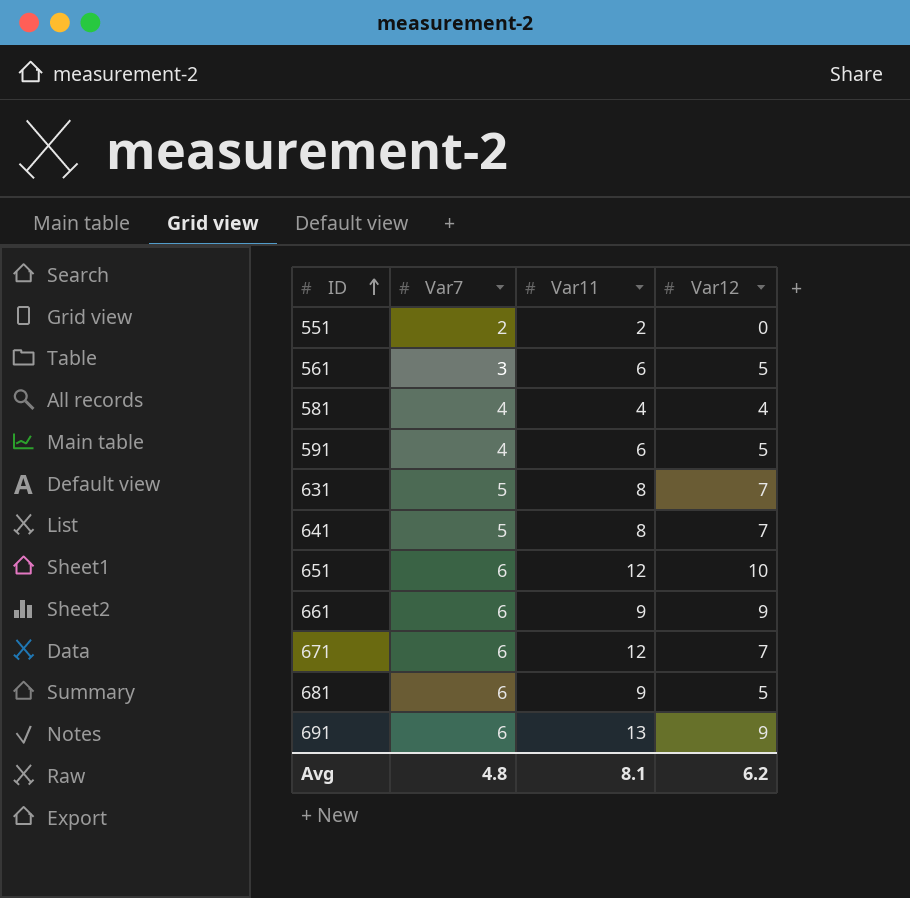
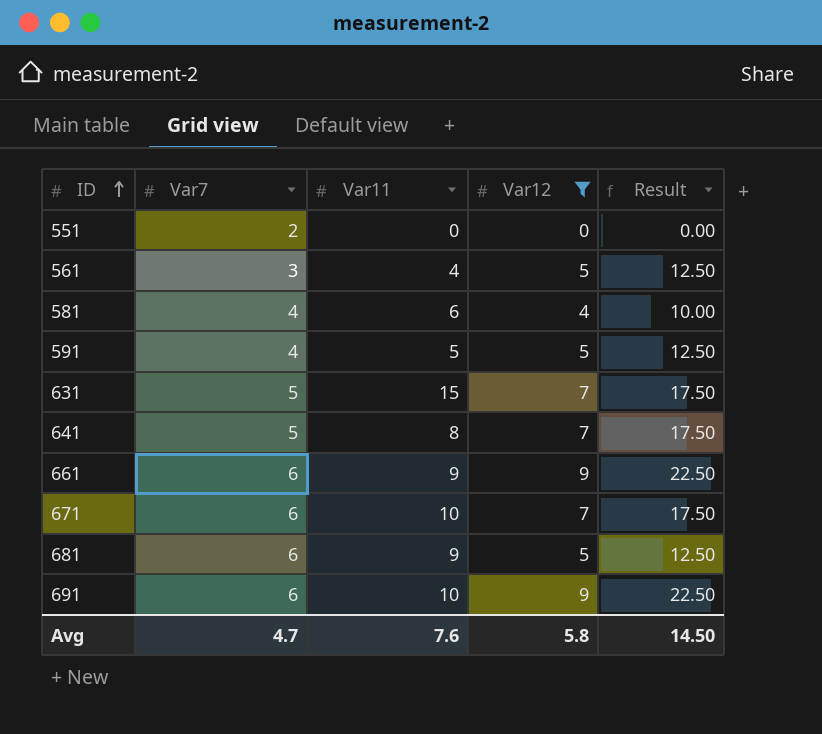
filter: none -> Var12 != 10
column Result | formula: none -> [Var12] * 2.5
551 | Var11: 2 -> 0
561 | Var11: 6 -> 4
581 | Var11: 4 -> 6
591 | Var11: 6 -> 5
631 | Var11: 8 -> 15
671 | Var11: 12 -> 10
691 | Var11: 13 -> 10
Avg | Var7: 4.8 -> 4.7
Avg | Var11: 8.1 -> 7.6
Avg | Var12: 6.2 -> 5.8

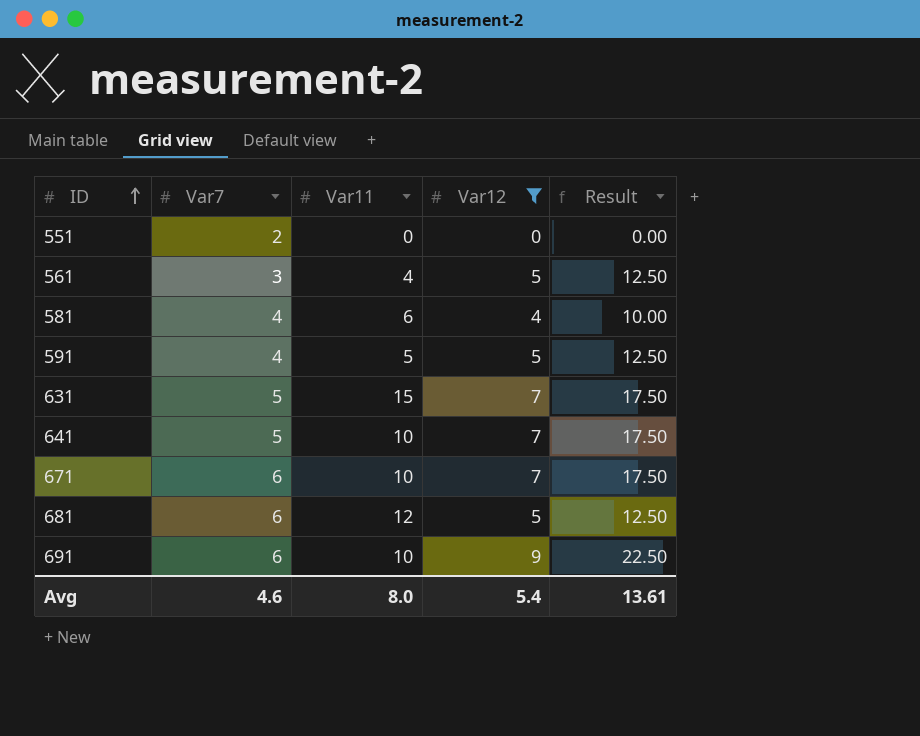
row 661: 6 | 9 | 9 | 22.50 -> none
641 | Var11: 8 -> 10
681 | Var11: 9 -> 12
Avg | Var7: 4.7 -> 4.6
Avg | Var11: 7.6 -> 8.0
Avg | Var12: 5.8 -> 5.4
Avg | Result: 14.50 -> 13.61

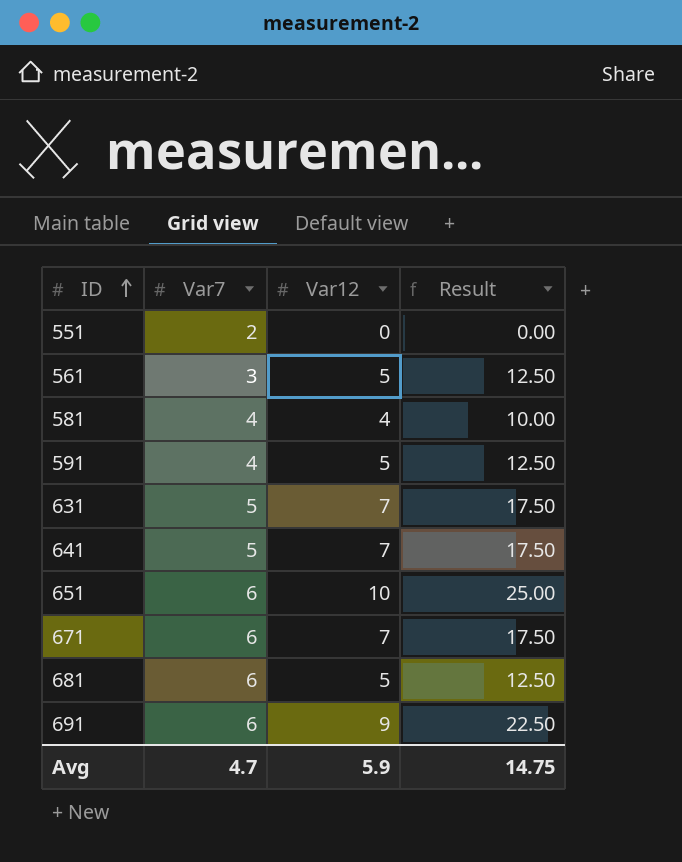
filter: Var12 != 10 -> none
column Var11 | position: 3 -> none
Avg | Var7: 4.6 -> 4.7
Avg | Var12: 5.4 -> 5.9
Avg | Result: 13.61 -> 14.75

